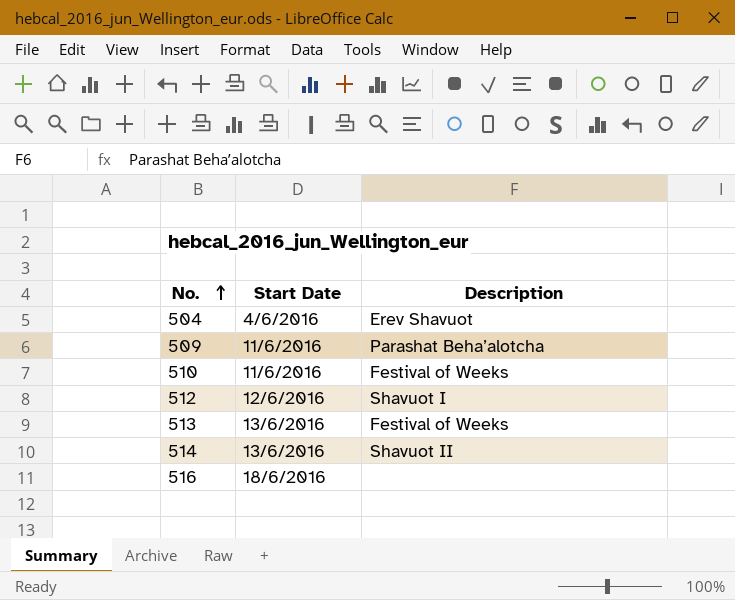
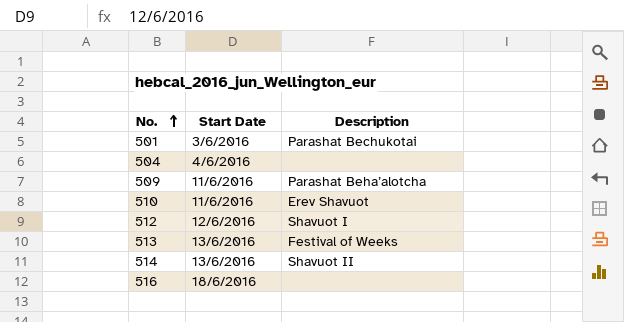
row 501: none -> 3/6/2016 | Parashat Bechukotai
504 | Description: Erev Shavuot -> none
510 | Description: Festival of Weeks -> Erev Shavuot

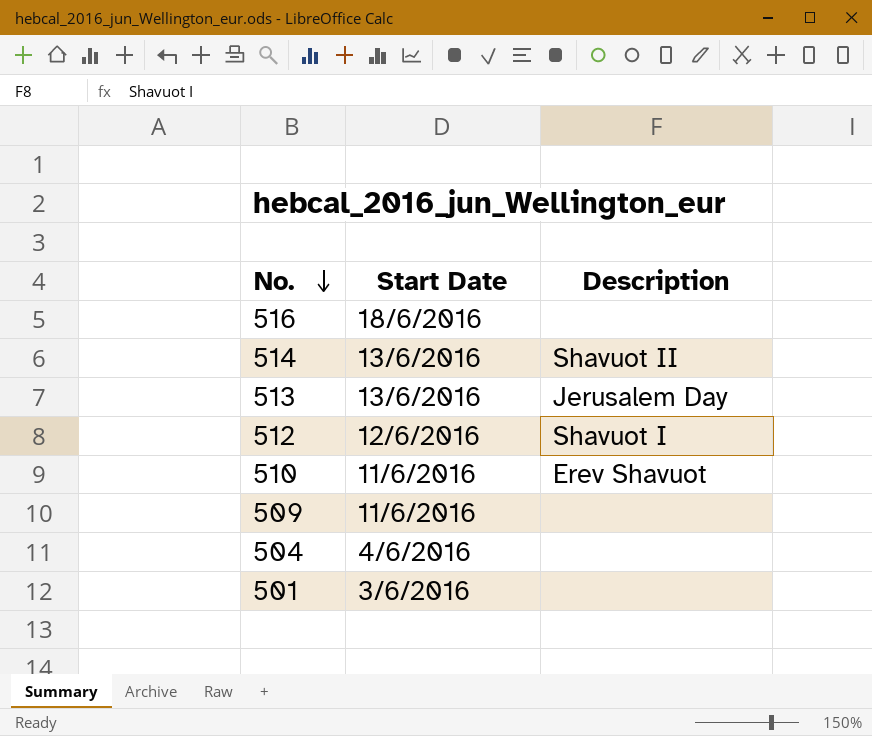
row order: No. ascending -> No. descending
513 | Description: Festival of Weeks -> Jerusalem Day
509 | Description: Parashat Beha’alotcha -> none
501 | Description: Parashat Bechukotai -> none

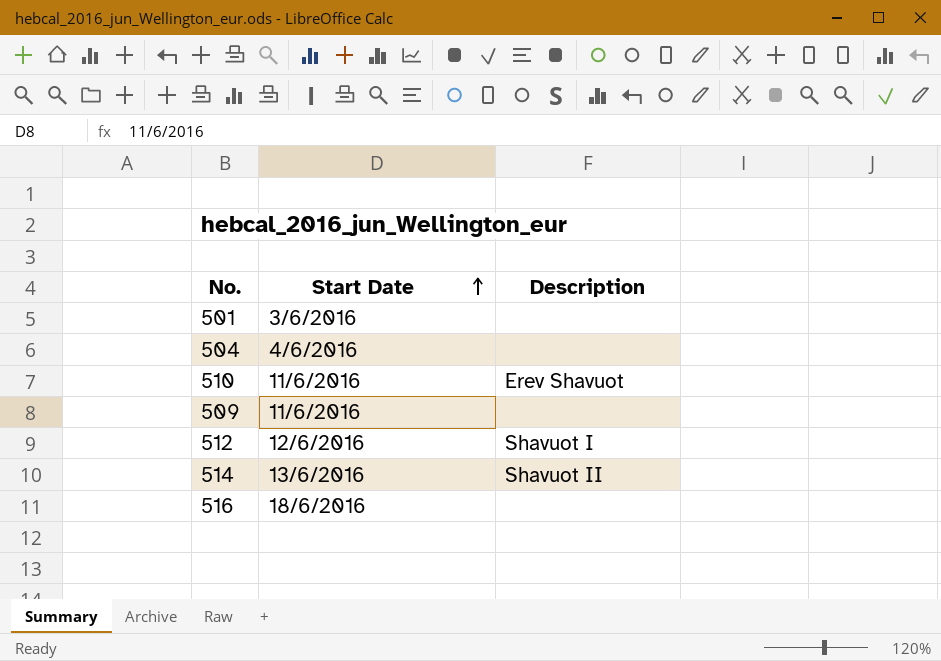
row order: No. descending -> Start Date ascending
row 513: 13/6/2016 | Jerusalem Day -> none

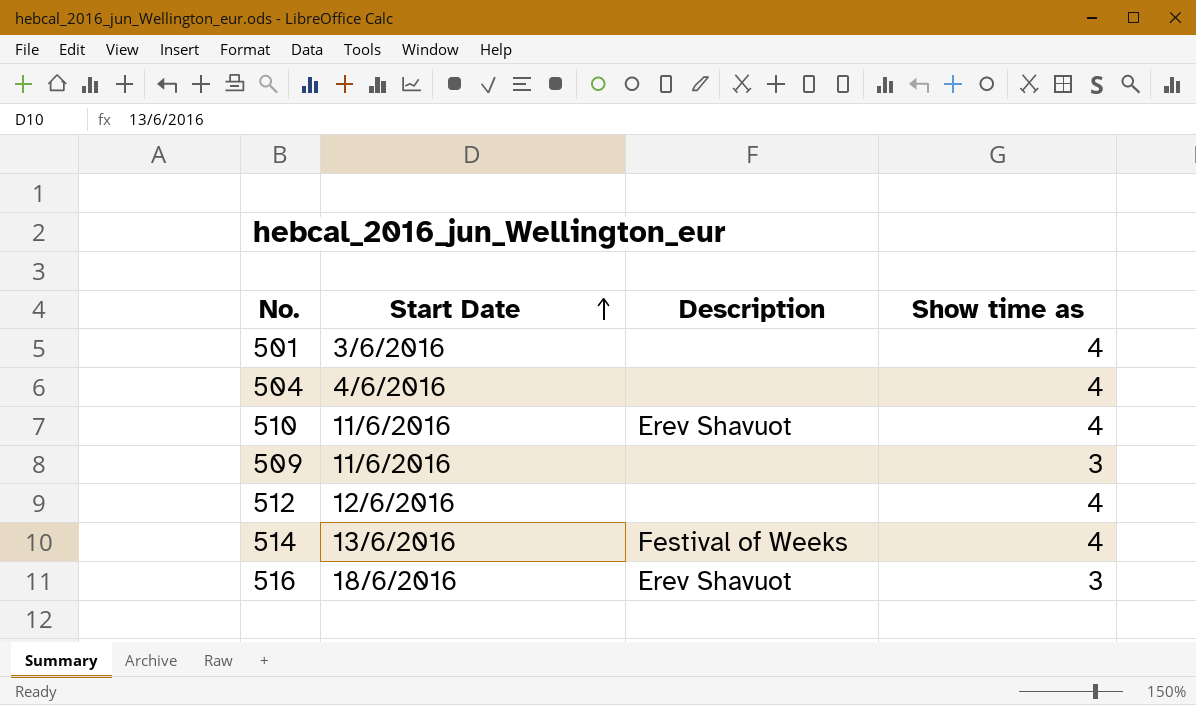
column Show time as | position: none -> 4
512 | Description: Shavuot I -> none
514 | Description: Shavuot II -> Festival of Weeks
516 | Description: none -> Erev Shavuot

